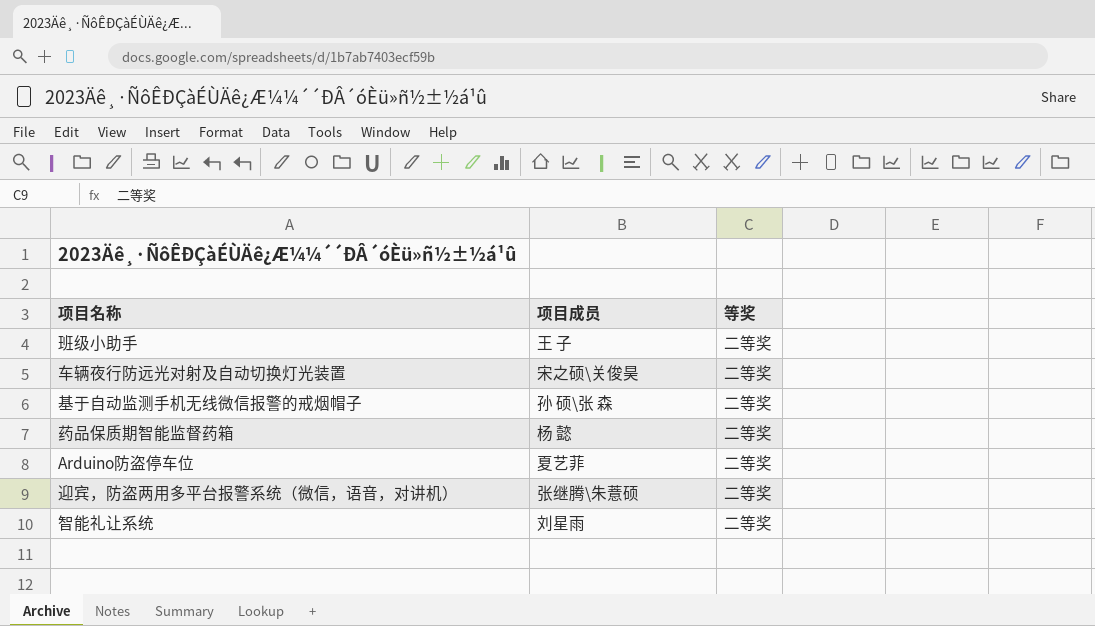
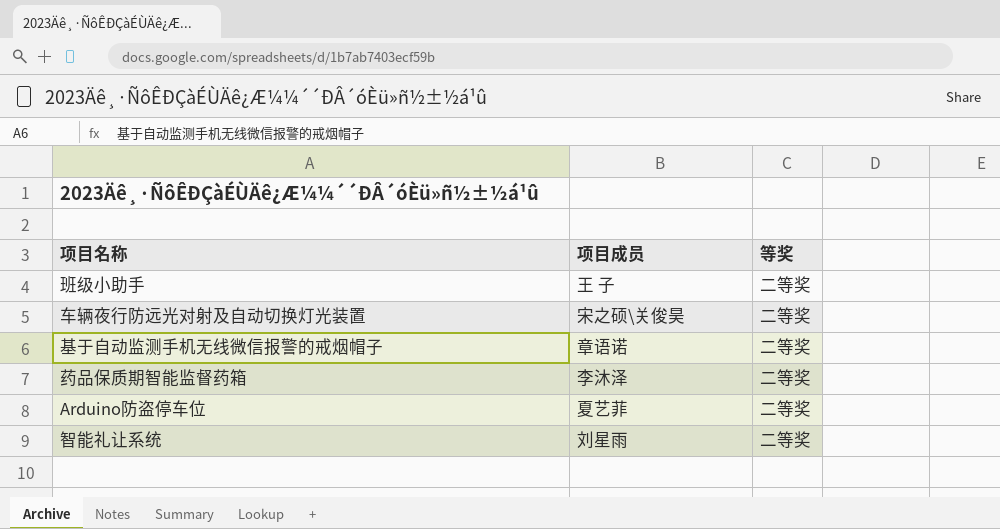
row 迎宾，防盗两用多平台报警系统（微信，语音，对讲机）: 张继腾\朱薏硕 | 二等奖 -> none
基于自动监测手机无线微信报警的戒烟帽子 | 项目成员: 孙 硕\张 森 -> 章语诺
药品保质期智能监督药箱 | 项目成员: 杨 懿 -> 李沐泽

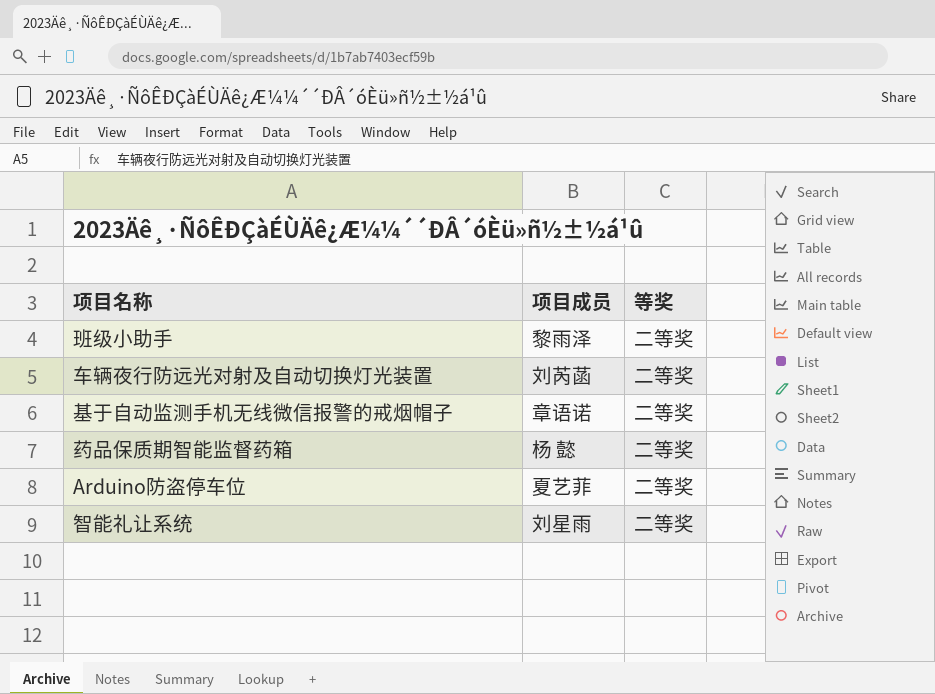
班级小助手 | 项目成员: 王 子 -> 黎雨泽
车辆夜行防远光对射及自动切换灯光装置 | 项目成员: 宋之硕\关俊昊 -> 刘芮菡
药品保质期智能监督药箱 | 项目成员: 李沐泽 -> 杨 懿

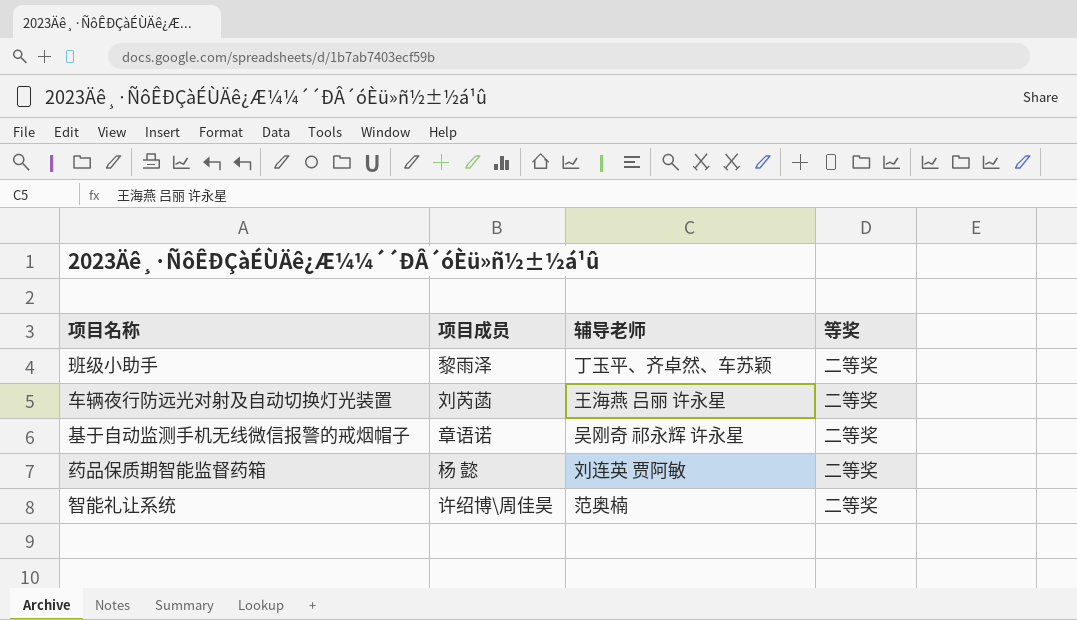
column 辅导老师 | position: none -> 3
row Arduino防盗停车位: 夏艺菲 | 二等奖 -> none
智能礼让系统 | 项目成员: 刘星雨 -> 许绍博\周佳昊

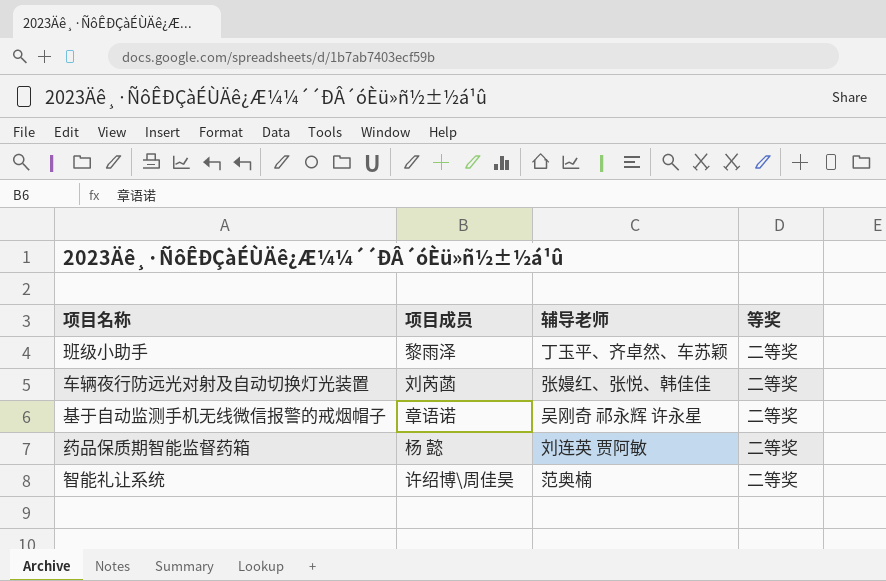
车辆夜行防远光对射及自动切换灯光装置 | 辅导老师: 王海燕 吕丽 许永星 -> 张嫚红、张悦、韩佳佳

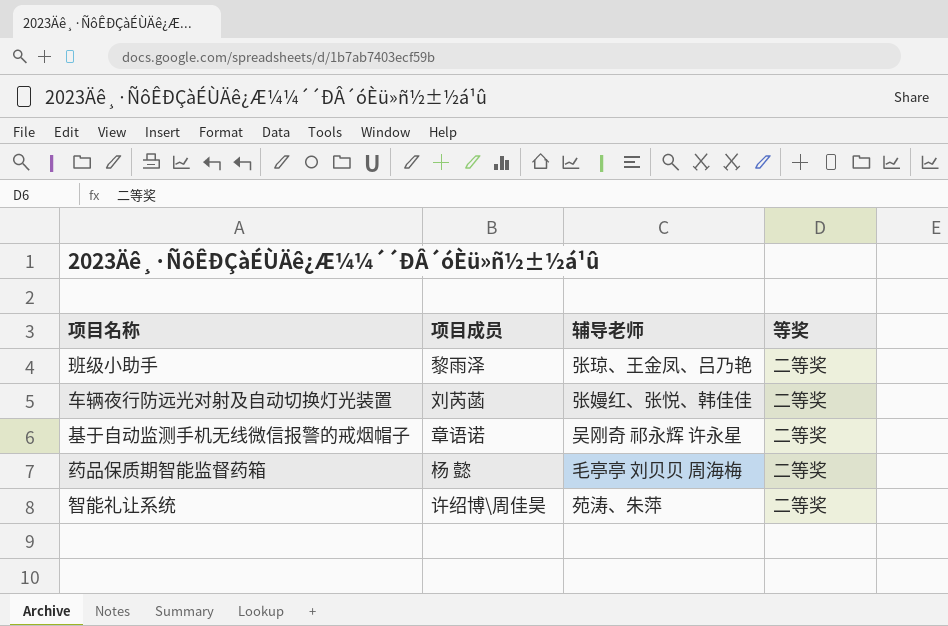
班级小助手 | 辅导老师: 丁玉平、齐卓然、车苏颖 -> 张琼、王金凤、吕乃艳
药品保质期智能监督药箱 | 辅导老师: 刘连英 贾阿敏 -> 毛亭亭 刘贝贝 周海梅
智能礼让系统 | 辅导老师: 范奥楠 -> 苑涛、朱萍

